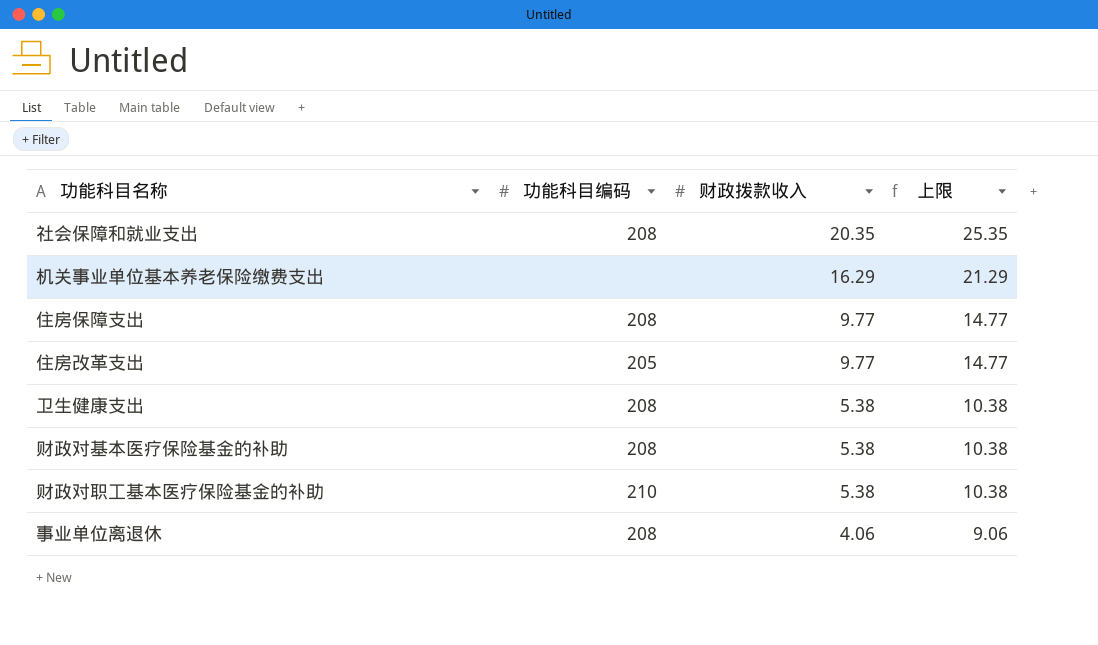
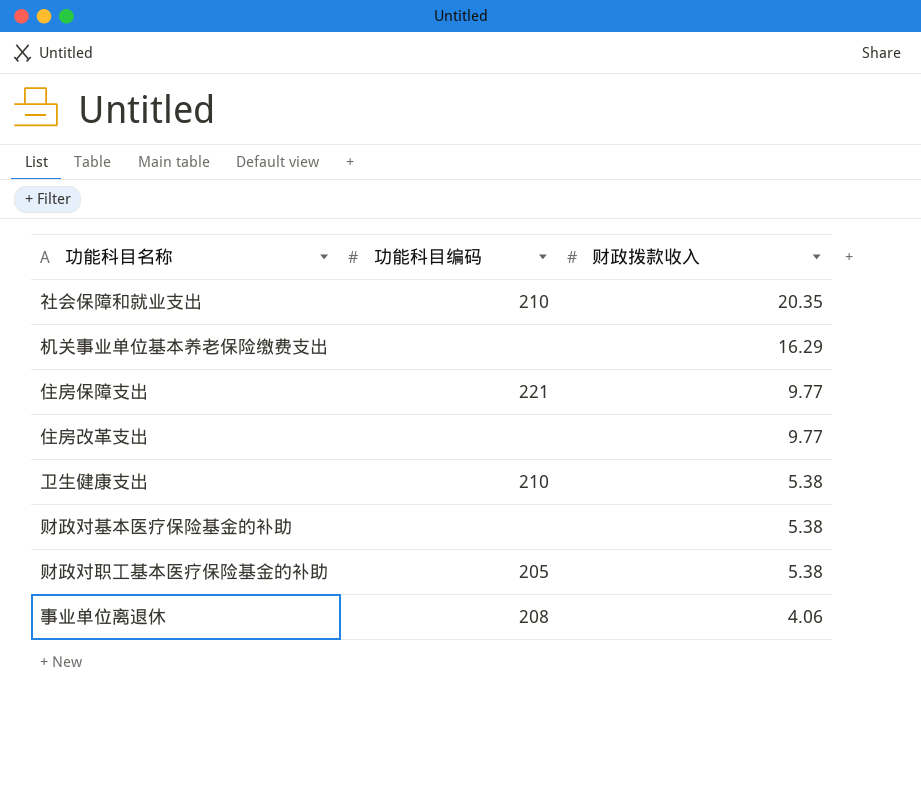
column 上限 | formula: [财政拨款收入] + 5 -> none
社会保障和就业支出 | 功能科目编码: 208 -> 210
住房保障支出 | 功能科目编码: 208 -> 221
住房改革支出 | 功能科目编码: 205 -> none
卫生健康支出 | 功能科目编码: 208 -> 210
财政对基本医疗保险基金的补助 | 功能科目编码: 208 -> none
财政对职工基本医疗保险基金的补助 | 功能科目编码: 210 -> 205

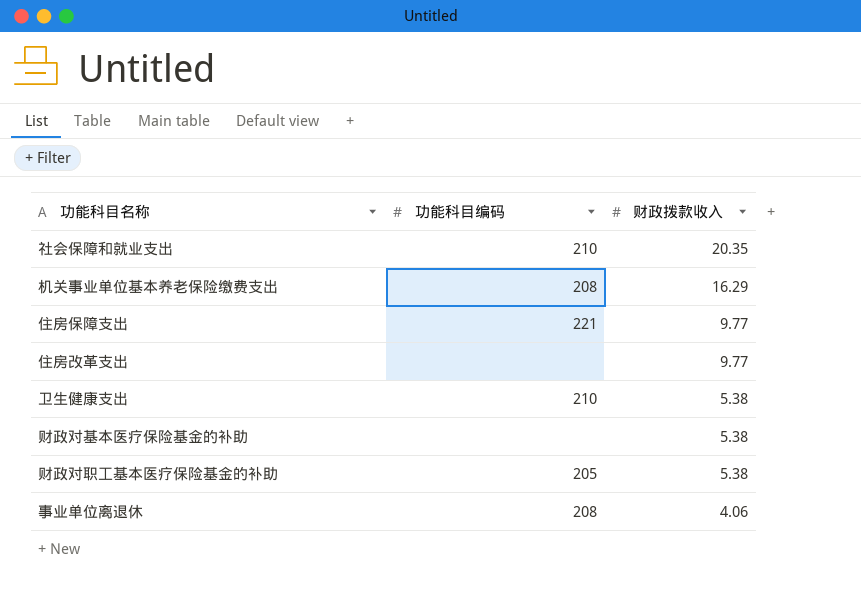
机关事业单位基本养老保险缴费支出 | 功能科目编码: none -> 208

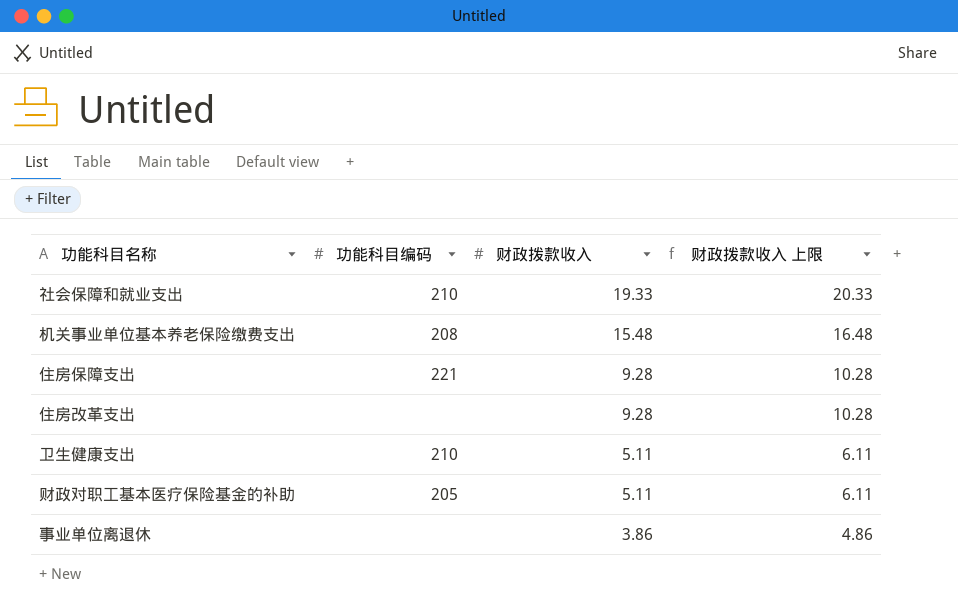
column 财政拨款收入 上限 | formula: none -> [财政拨款收入] + 1
row 财政对基本医疗保险基金的补助: none | 5.38 -> none
社会保障和就业支出 | 财政拨款收入: 20.35 -> 19.33
机关事业单位基本养老保险缴费支出 | 财政拨款收入: 16.29 -> 15.48
住房保障支出 | 财政拨款收入: 9.77 -> 9.28
住房改革支出 | 财政拨款收入: 9.77 -> 9.28
卫生健康支出 | 财政拨款收入: 5.38 -> 5.11
财政对职工基本医疗保险基金的补助 | 财政拨款收入: 5.38 -> 5.11
事业单位离退休 | 功能科目编码: 208 -> none
事业单位离退休 | 财政拨款收入: 4.06 -> 3.86

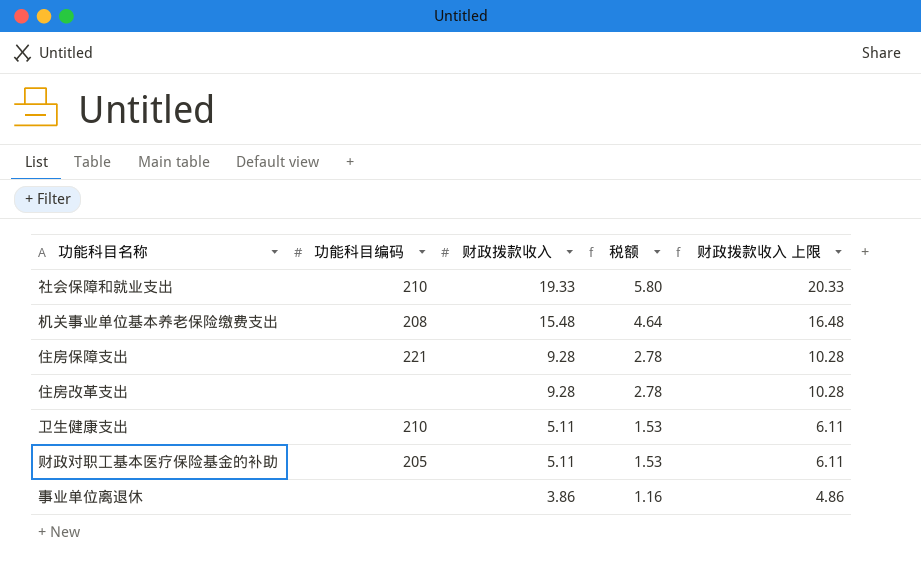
column 税额 | formula: none -> [财政拨款收入] * 0.3

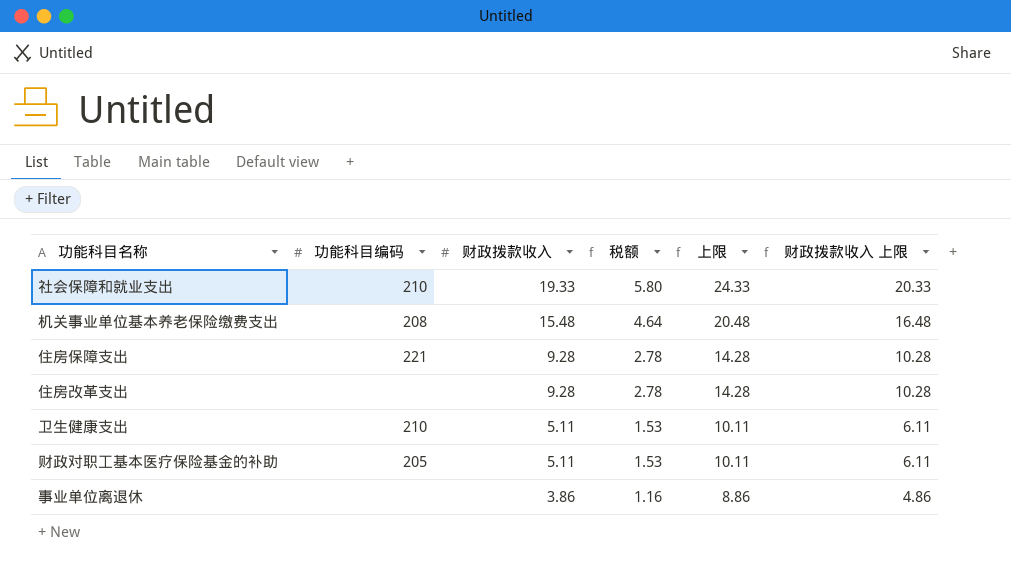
column 上限 | formula: none -> [财政拨款收入] + 5

